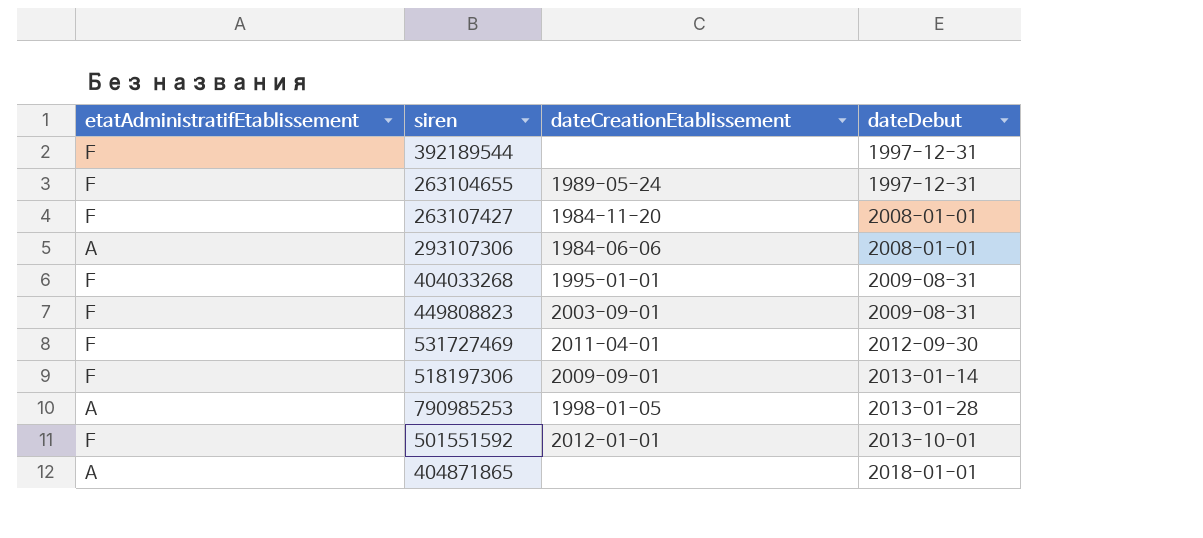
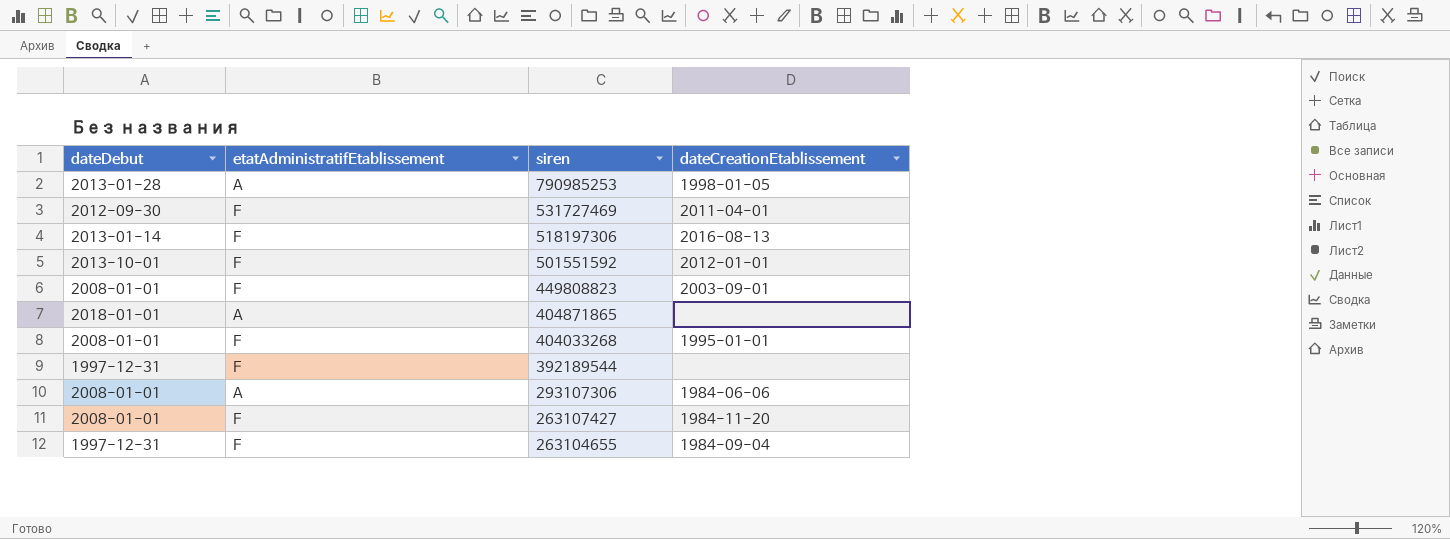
row order: dateDebut ascending -> siren descending
column dateDebut | position: 4 -> 1
518197306 | dateCreationEtablissement: 2009-09-01 -> 2016-08-13
449808823 | dateDebut: 2009-08-31 -> 2008-01-01
404033268 | dateDebut: 2009-08-31 -> 2008-01-01
263104655 | dateCreationEtablissement: 1989-05-24 -> 1984-09-04

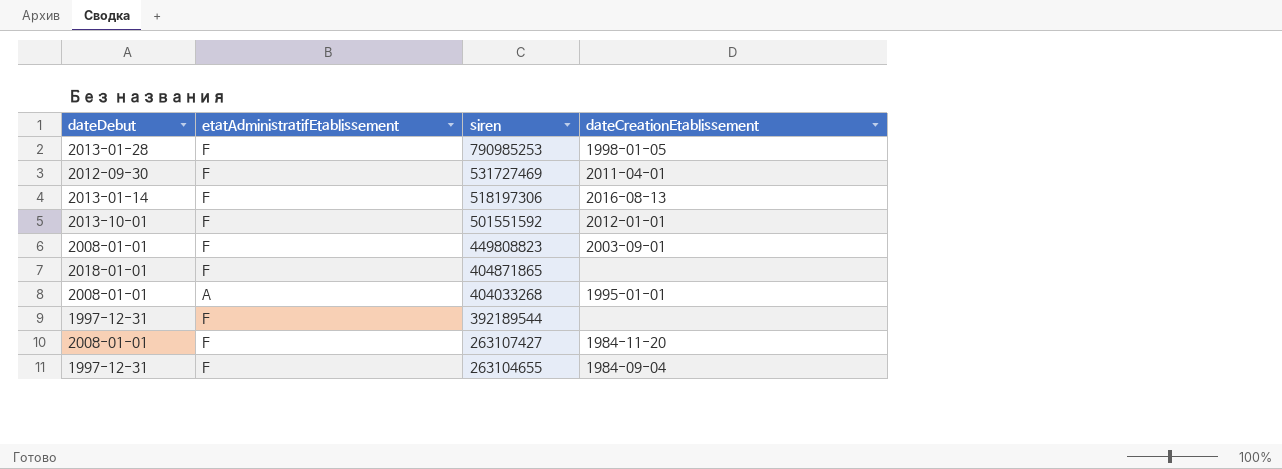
row 293107306: 2008-01-01 | A | 1984-06-06 -> none
790985253 | etatAdministratifEtablissement: A -> F
404871865 | etatAdministratifEtablissement: A -> F
404033268 | etatAdministratifEtablissement: F -> A

